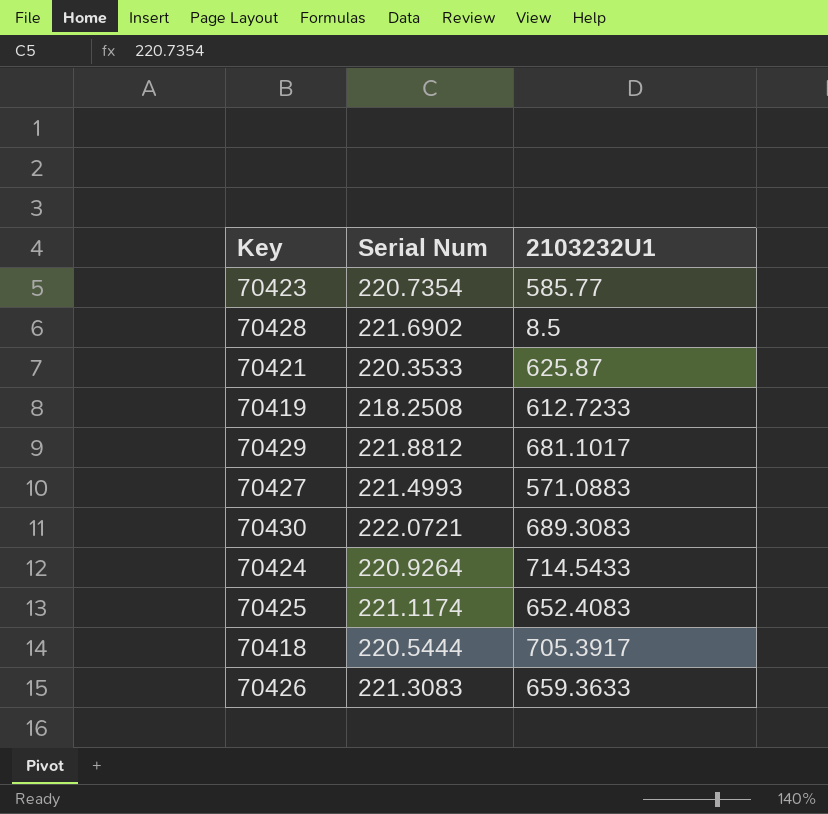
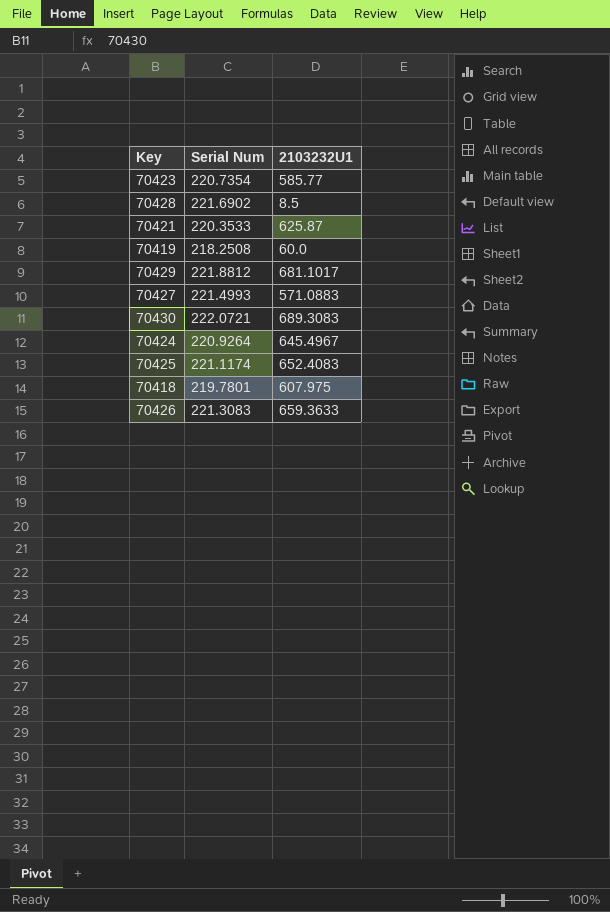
70419 | 2103232U1: 612.7233 -> 60.0
70424 | 2103232U1: 714.5433 -> 645.4967
70418 | Serial Num: 220.5444 -> 219.7801
70418 | 2103232U1: 705.3917 -> 607.975

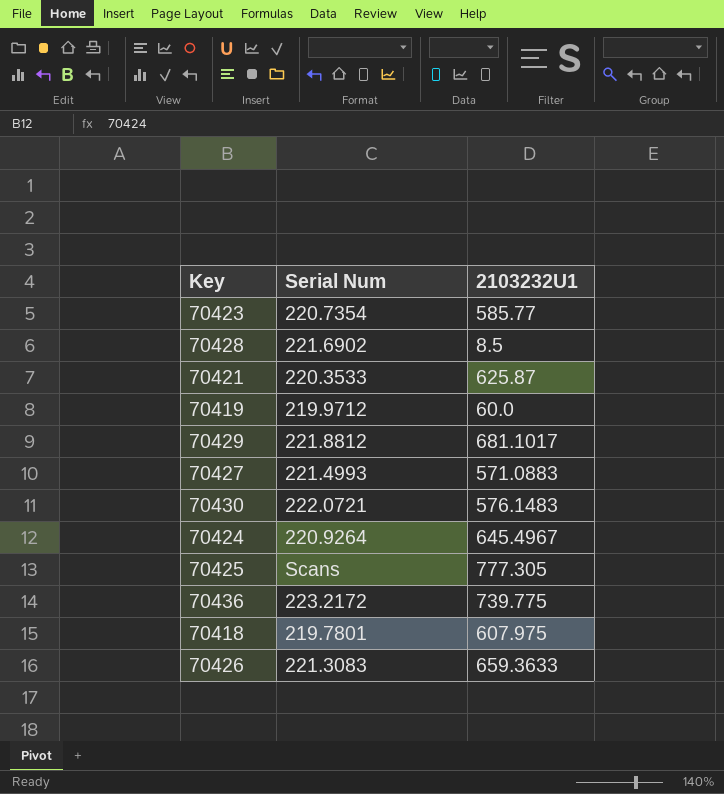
70419 | Serial Num: 218.2508 -> 219.9712
70430 | 2103232U1: 689.3083 -> 576.1483
70425 | Serial Num: 221.1174 -> Scans
70425 | 2103232U1: 652.4083 -> 777.305
row 70436: none -> 223.2172 | 739.775

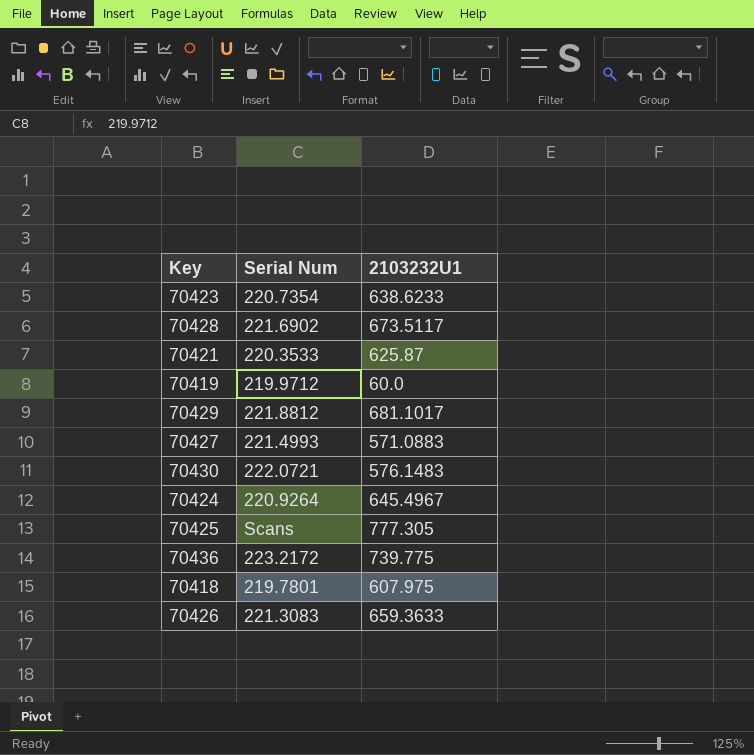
70423 | 2103232U1: 585.77 -> 638.6233
70428 | 2103232U1: 8.5 -> 673.5117

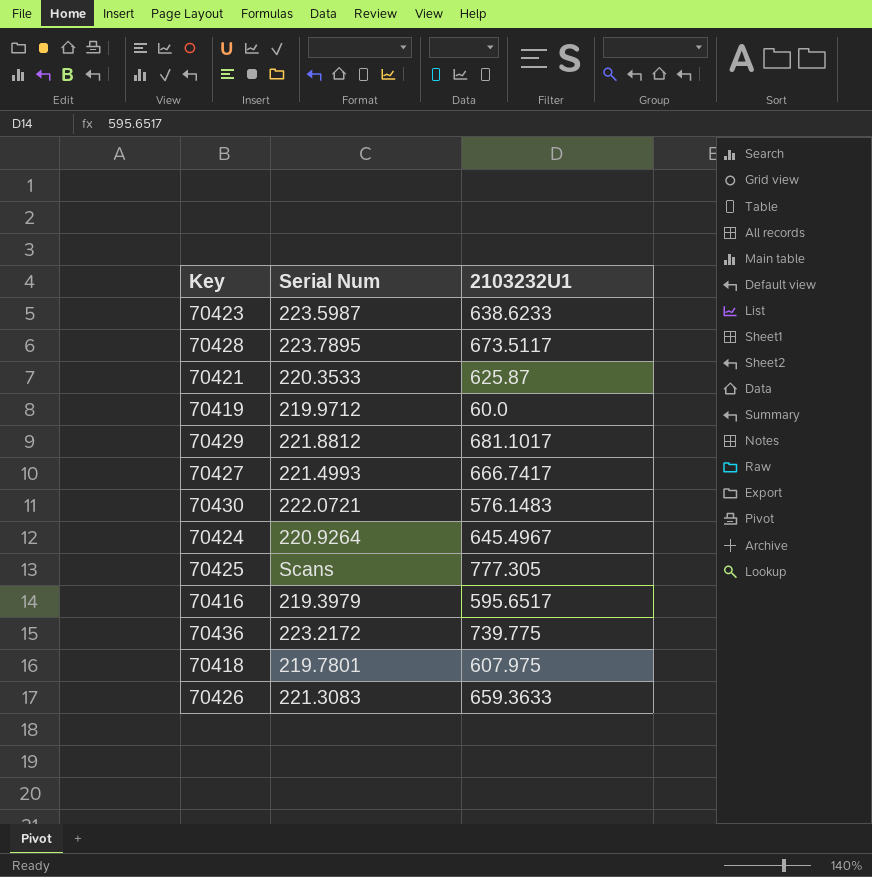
70423 | Serial Num: 220.7354 -> 223.5987
70428 | Serial Num: 221.6902 -> 223.7895
70427 | 2103232U1: 571.0883 -> 666.7417
row 70416: none -> 219.3979 | 595.6517

